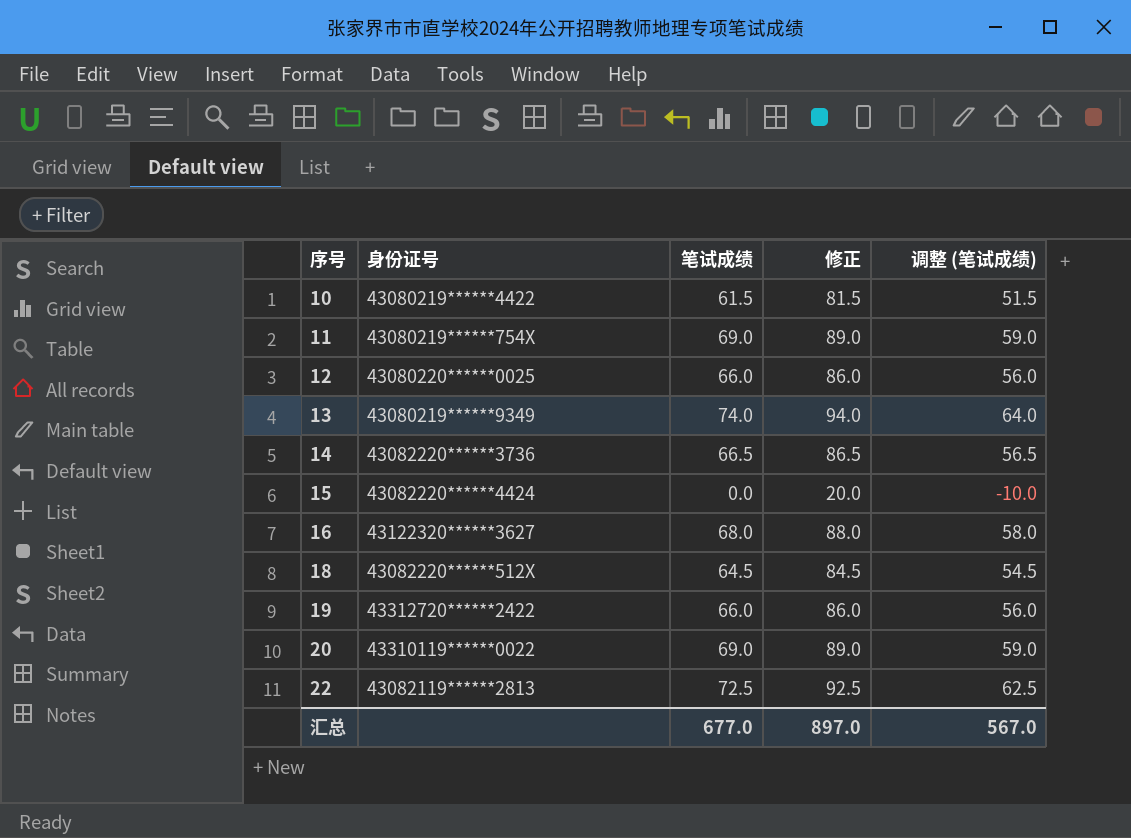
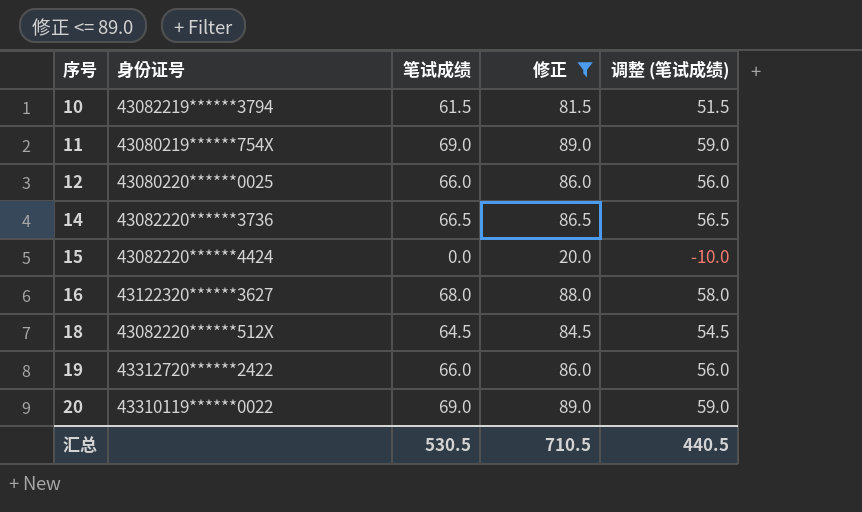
filter: none -> 修正 <= 89.0
10 | 身份证号: 43080219******4422 -> 43082219******3794
汇总 | 笔试成绩: 677.0 -> 530.5
汇总 | 修正: 897.0 -> 710.5
汇总 | 调整 (笔试成绩): 567.0 -> 440.5

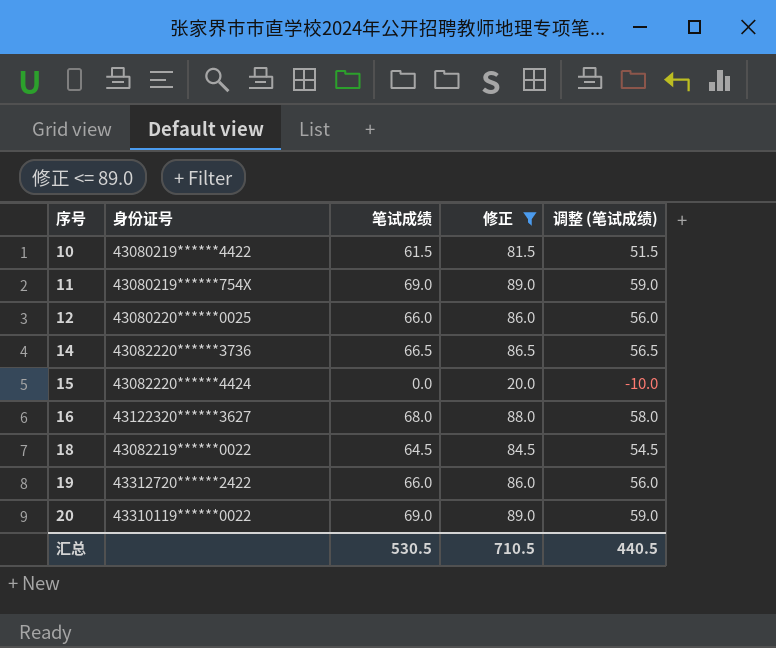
10 | 身份证号: 43082219******3794 -> 43080219******4422
18 | 身份证号: 43082220******512X -> 43082219******0022

